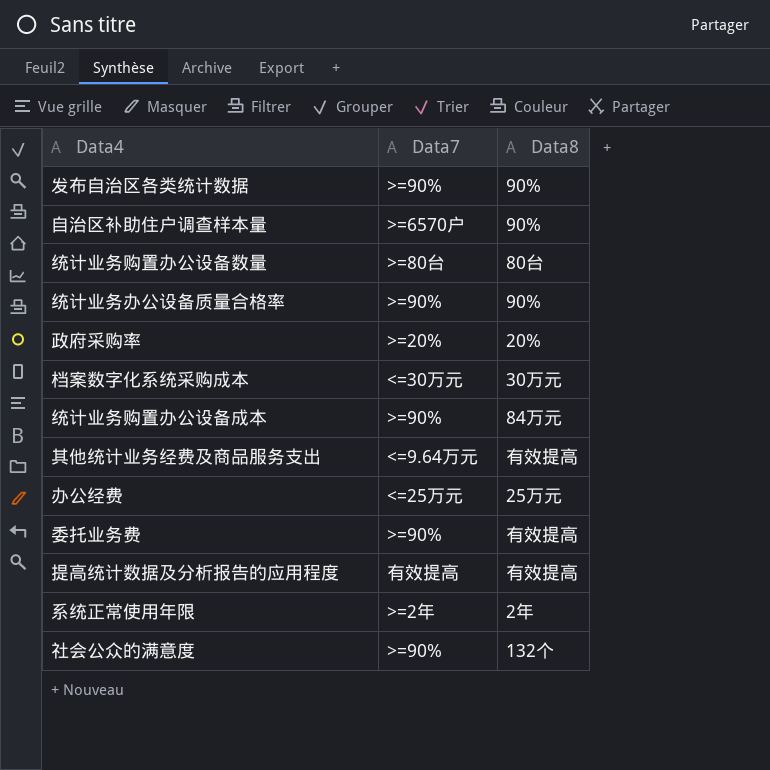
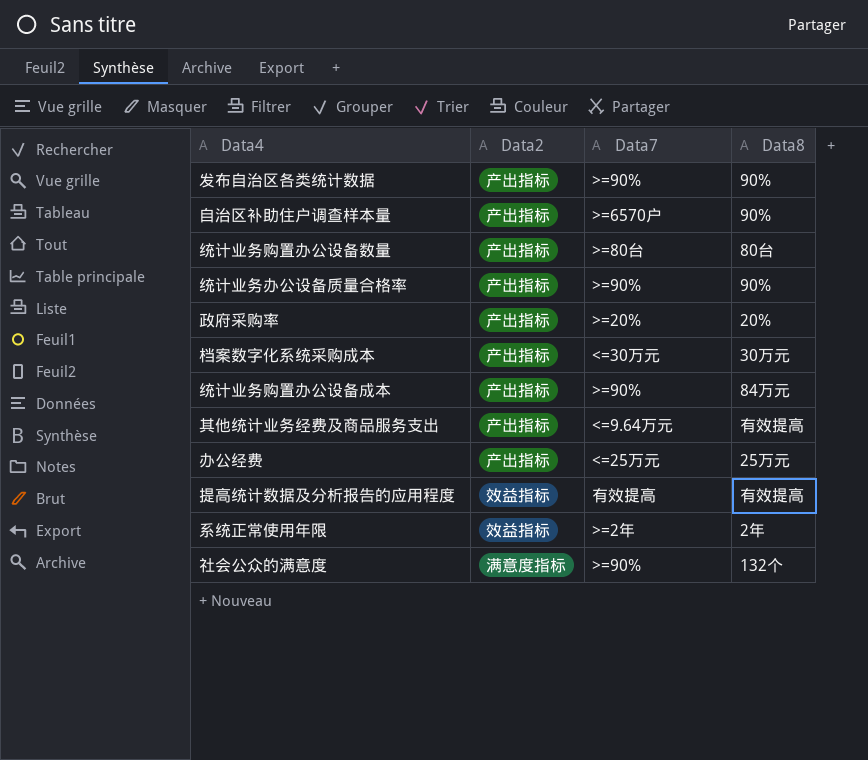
column Data2 | position: none -> 2
row 委托业务费: >=90% | 有效提高 -> none

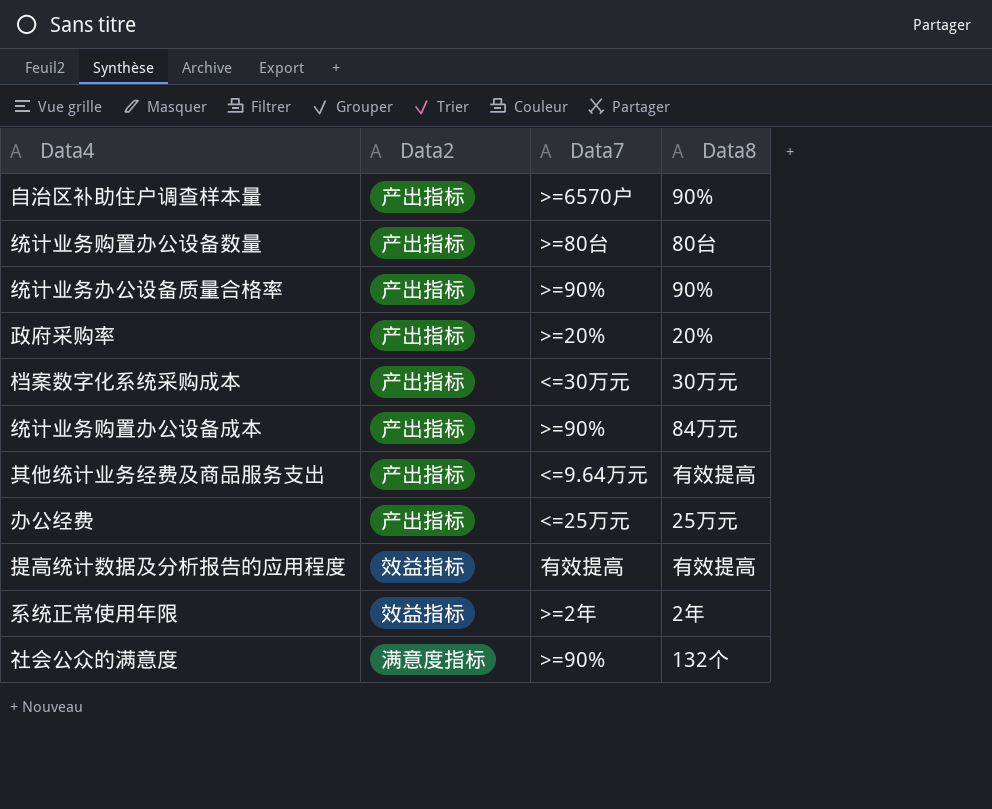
row 发布自治区各类统计数据: 产出指标 | >=90% | 90% -> none

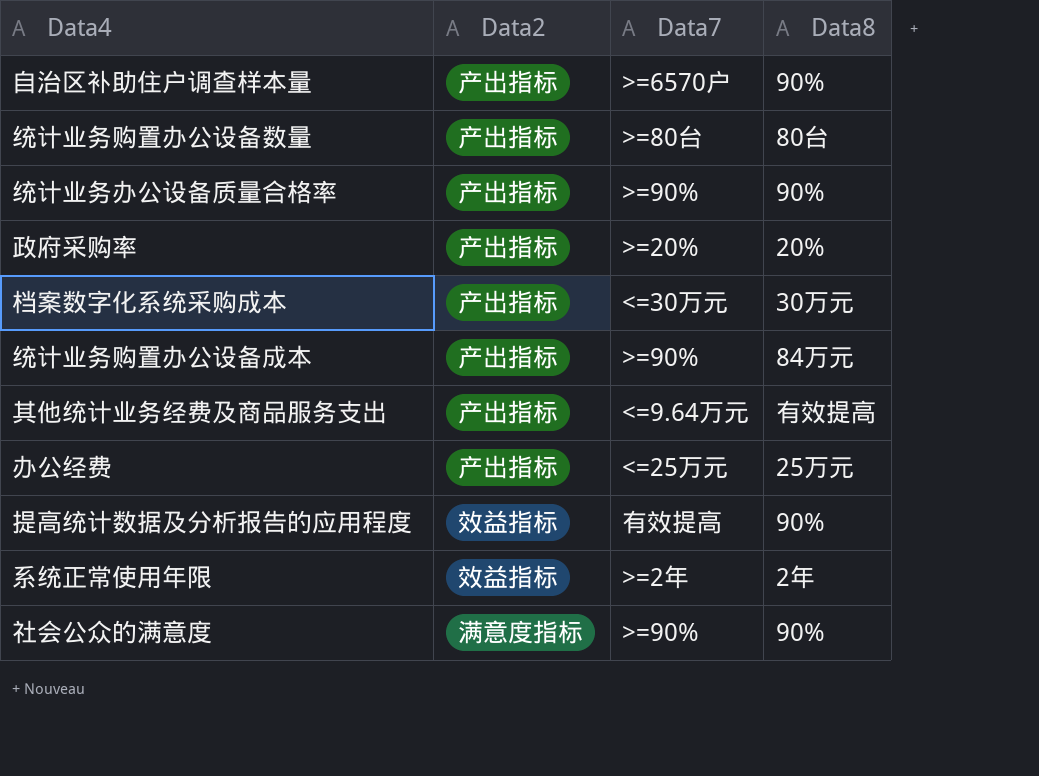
提高统计数据及分析报告的应用程度 | Data8: 有效提高 -> 90%
社会公众的满意度 | Data8: 132个 -> 90%

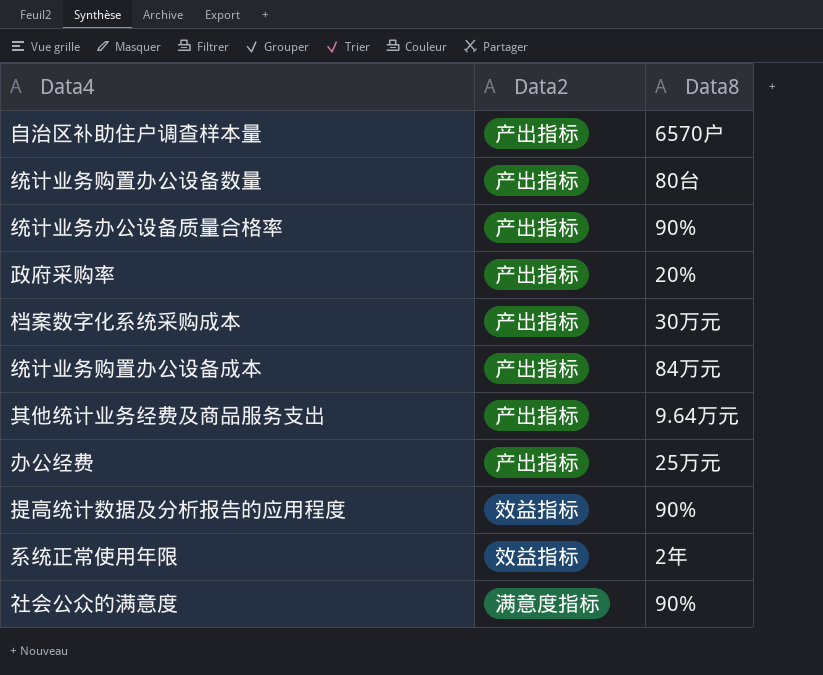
column Data7 | position: 3 -> none
自治区补助住户调查样本量 | Data8: 90% -> 6570户
其他统计业务经费及商品服务支出 | Data8: 有效提高 -> 9.64万元

